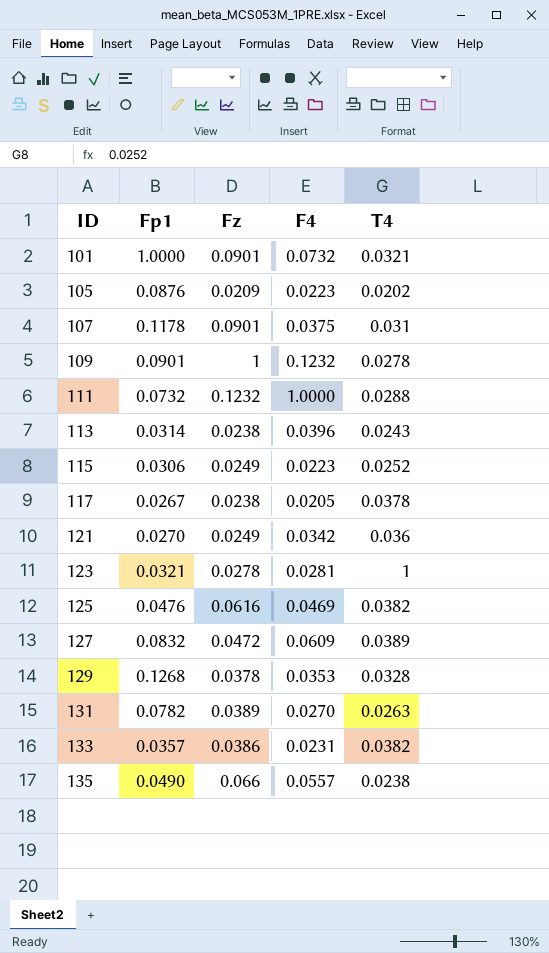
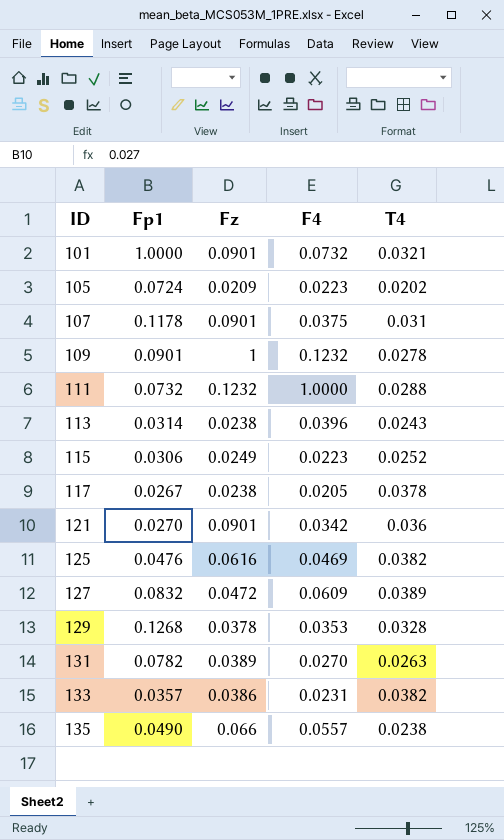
row 123: 0.0321 | 0.0278 | 0.0281 | 1 -> none
105 | Fp1: 0.0876 -> 0.0724
121 | Fz: 0.0249 -> 0.0901

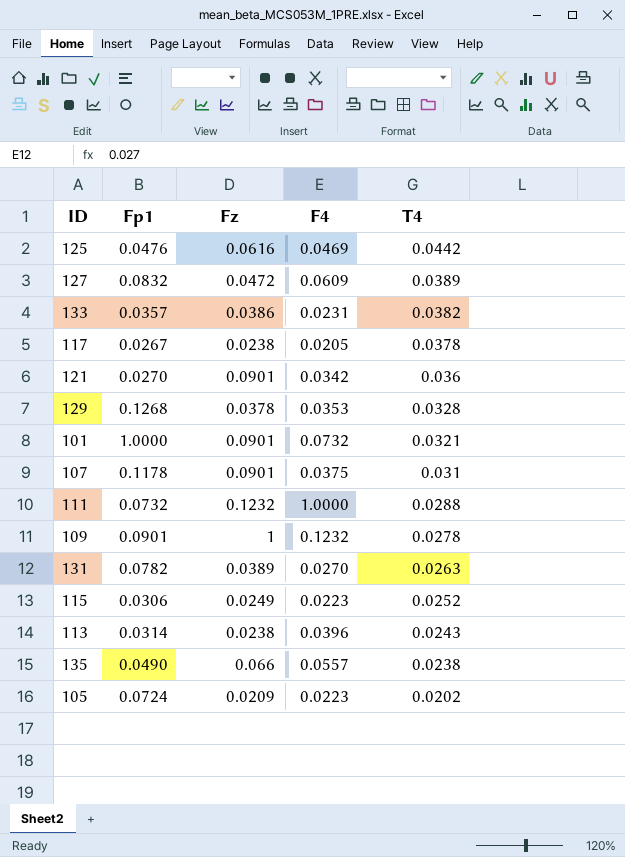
row order: ID ascending -> T4 descending
125 | T4: 0.0382 -> 0.0442

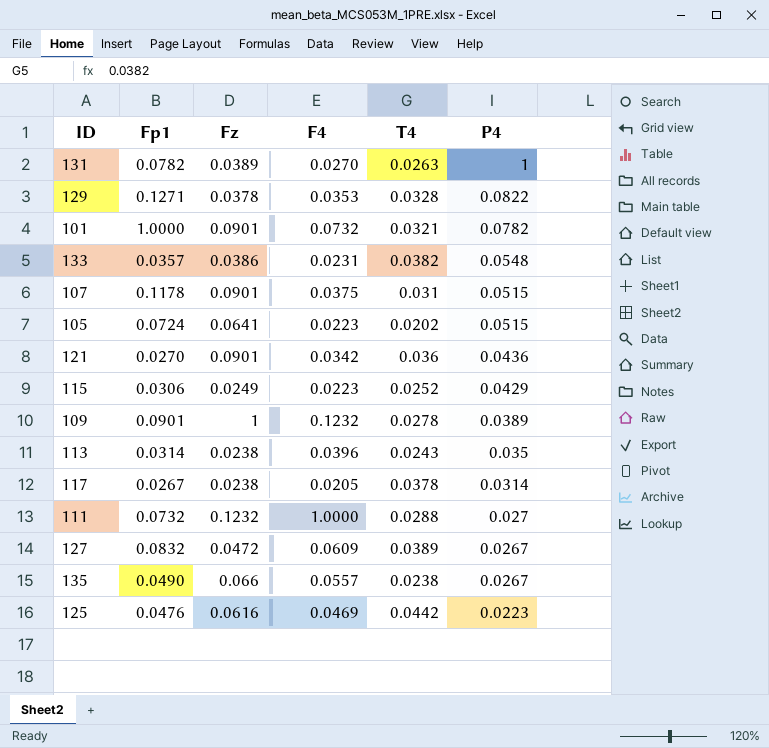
row order: T4 descending -> P4 descending
column P4 | position: none -> 6
129 | Fp1: 0.1268 -> 0.1271
105 | Fz: 0.0209 -> 0.0641

